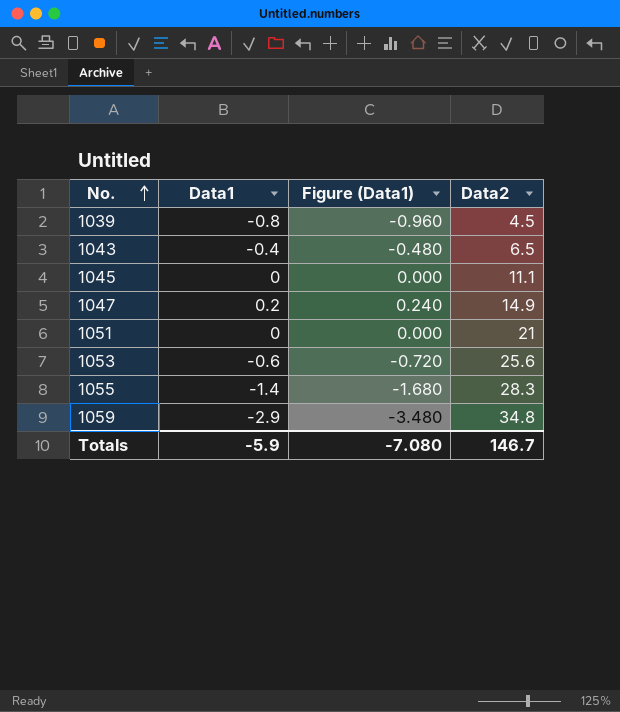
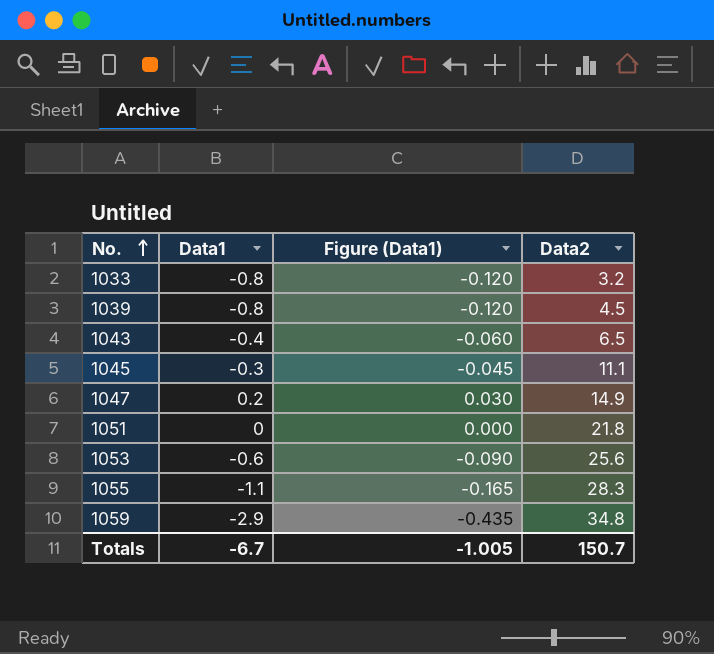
column Figure (Data1) | formula: [Data1] * 1.2 -> [Data1] * 0.15
row 1033: none -> -0.8 | -0.120 | 3.2
1045 | Data1: 0 -> -0.3
1051 | Data2: 21 -> 21.8
1055 | Data1: -1.4 -> -1.1
Totals | Data1: -5.9 -> -6.7
Totals | Figure (Data1): -7.080 -> -1.005
Totals | Data2: 146.7 -> 150.7

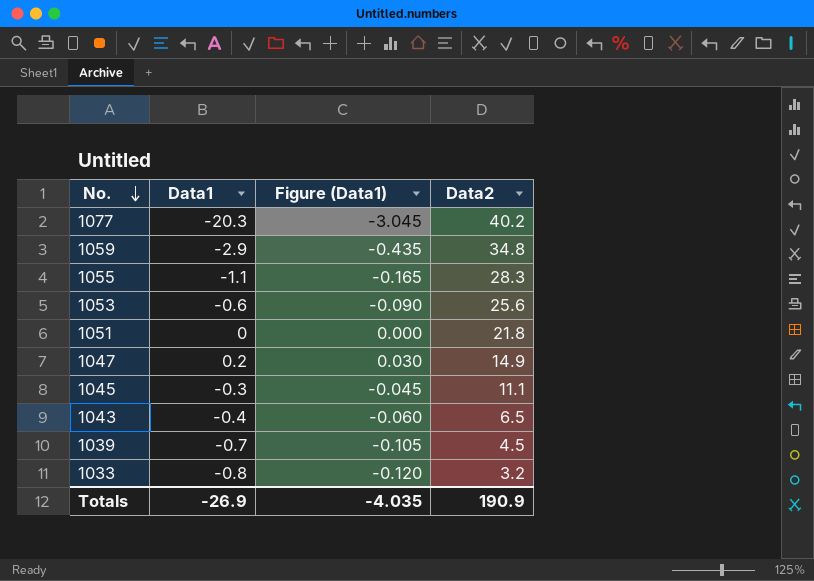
row order: No. ascending -> No. descending
row 1077: none -> -20.3 | -3.045 | 40.2
1039 | Data1: -0.8 -> -0.7
1039 | Figure (Data1): -0.120 -> -0.105
Totals | Data1: -6.7 -> -26.9
Totals | Figure (Data1): -1.005 -> -4.035
Totals | Data2: 150.7 -> 190.9

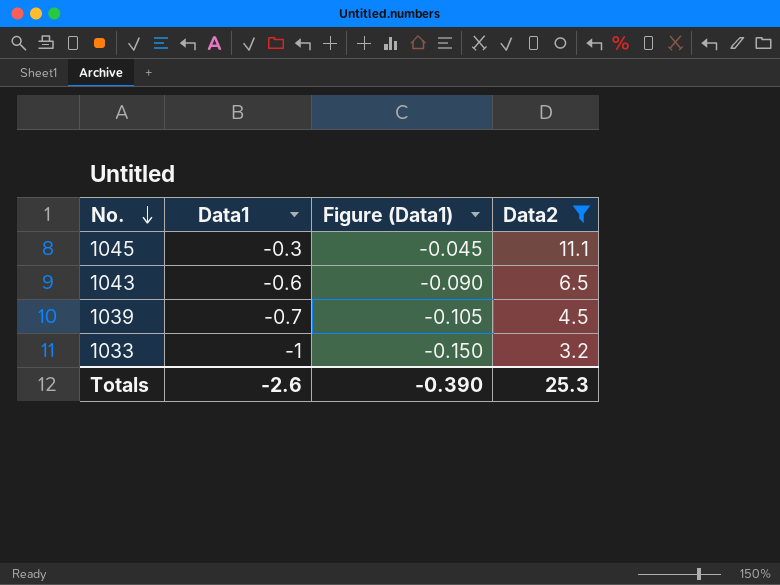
filter: none -> Data2 <= 11.1
1043 | Data1: -0.4 -> -0.6
1043 | Figure (Data1): -0.060 -> -0.090
1033 | Data1: -0.8 -> -1
1033 | Figure (Data1): -0.120 -> -0.150
Totals | Data1: -26.9 -> -2.6
Totals | Figure (Data1): -4.035 -> -0.390
Totals | Data2: 190.9 -> 25.3

